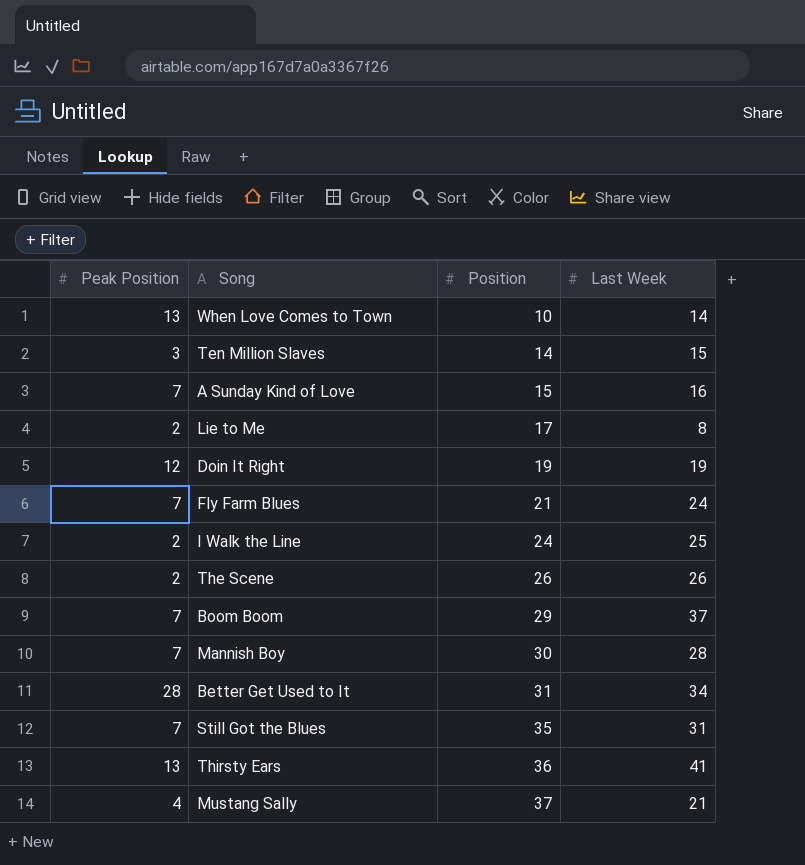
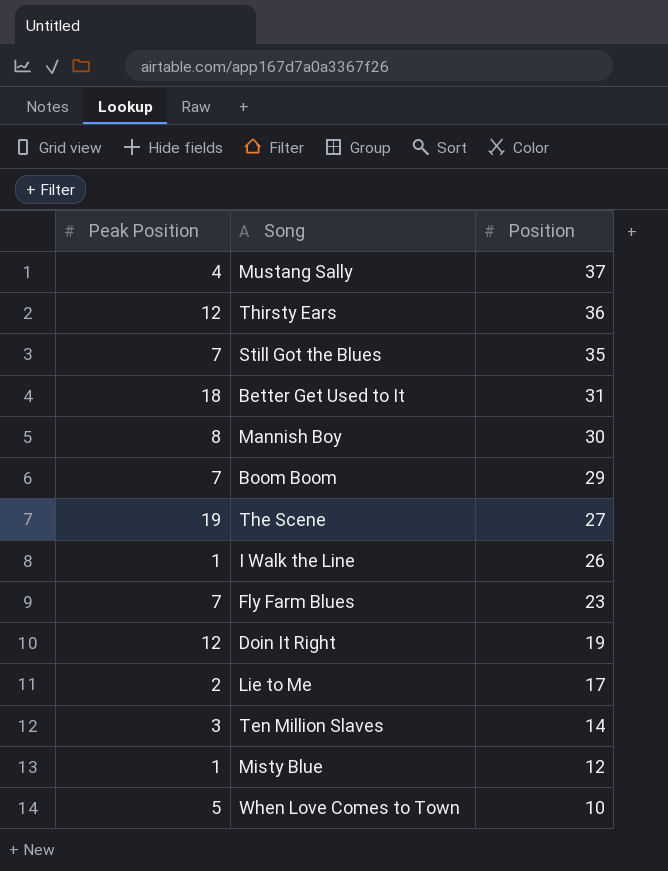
row order: Position ascending -> Position descending
column Last Week | position: 4 -> none
row A Sunday Kind of Love: 7 | 15 | 16 -> none
Thirsty Ears | Peak Position: 13 -> 12
Better Get Used to It | Peak Position: 28 -> 18
Mannish Boy | Peak Position: 7 -> 8
The Scene | Peak Position: 2 -> 19
The Scene | Position: 26 -> 27
I Walk the Line | Peak Position: 2 -> 1
I Walk the Line | Position: 24 -> 26
Fly Farm Blues | Position: 21 -> 23
row Misty Blue: none -> 1 | 12
When Love Comes to Town | Peak Position: 13 -> 5

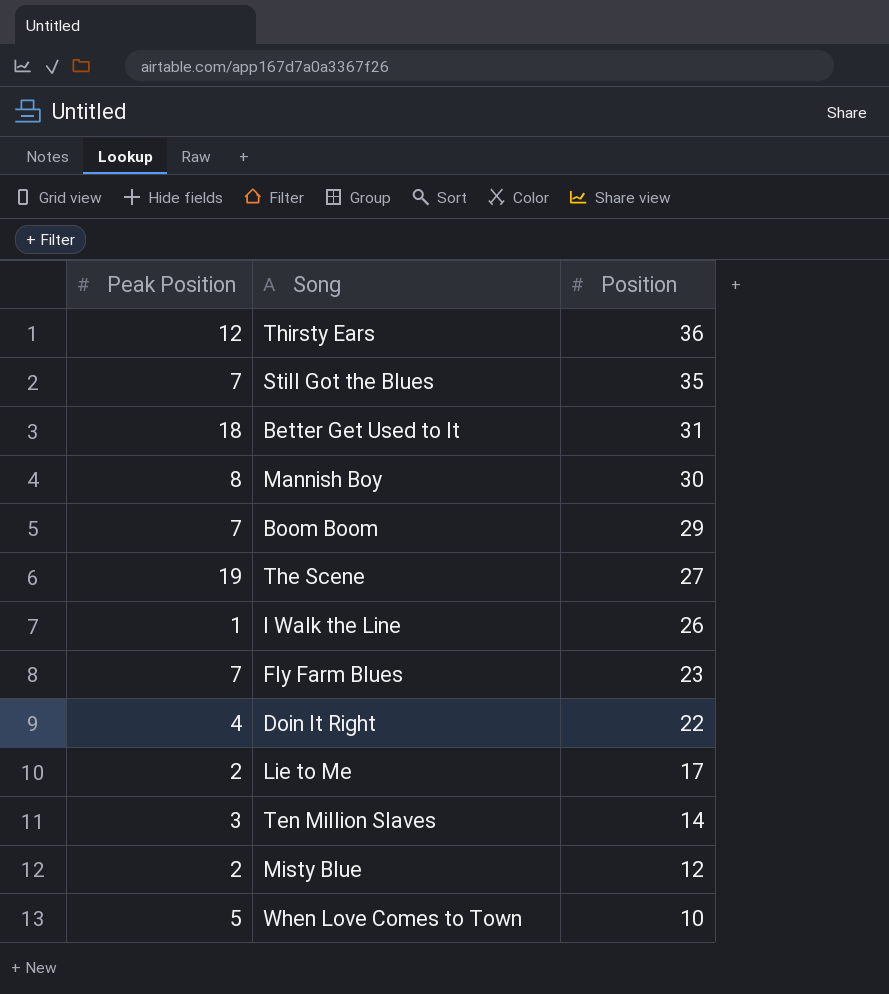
row Mustang Sally: 4 | 37 -> none
Doin It Right | Peak Position: 12 -> 4
Doin It Right | Position: 19 -> 22
Misty Blue | Peak Position: 1 -> 2

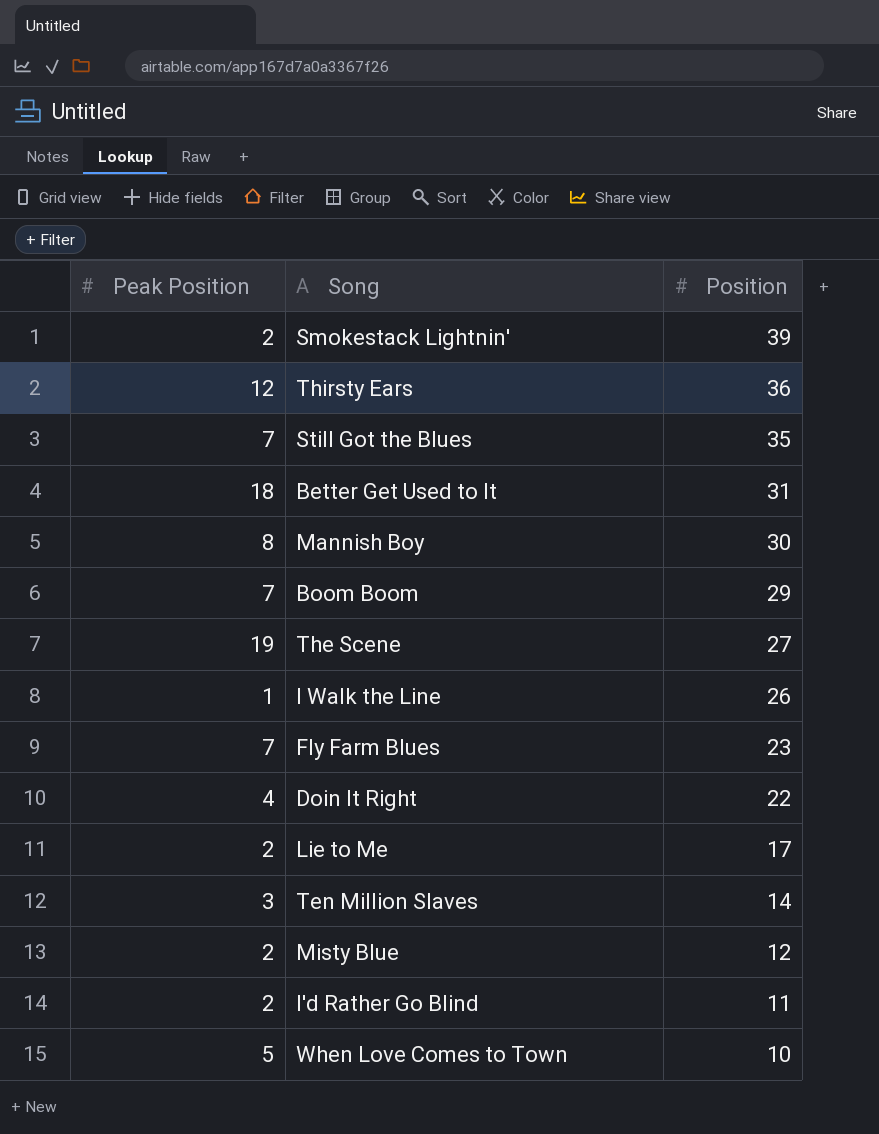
row Smokestack Lightnin': none -> 2 | 39
row I'd Rather Go Blind: none -> 2 | 11

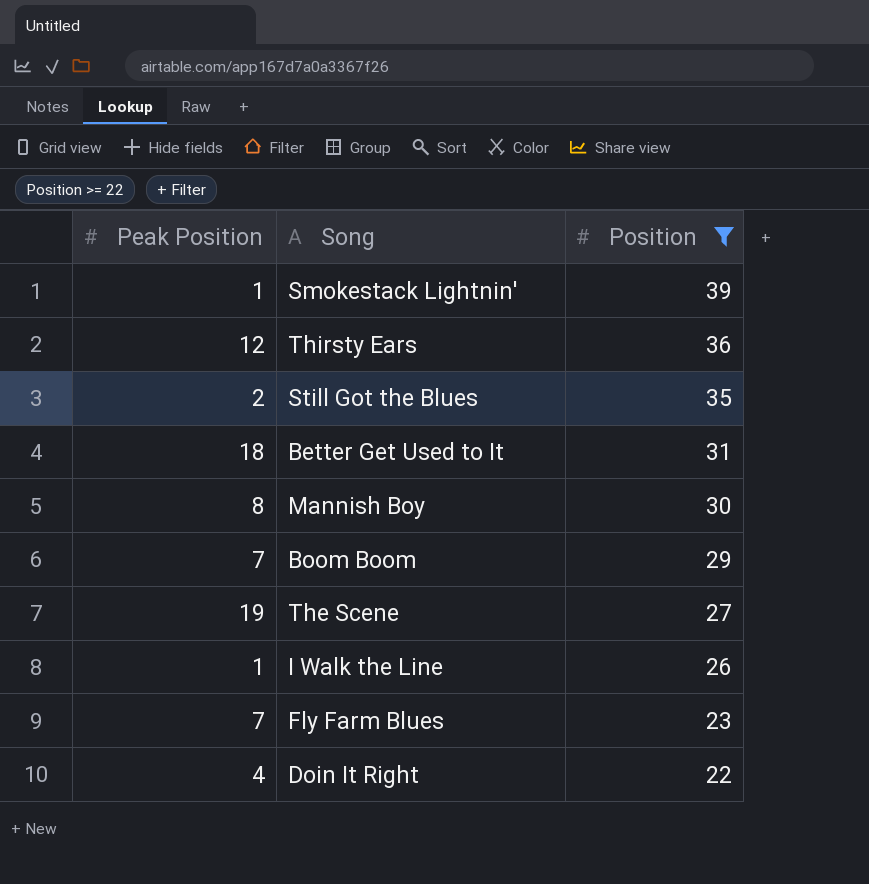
filter: none -> Position >= 22
Smokestack Lightnin' | Peak Position: 2 -> 1
Still Got the Blues | Peak Position: 7 -> 2

